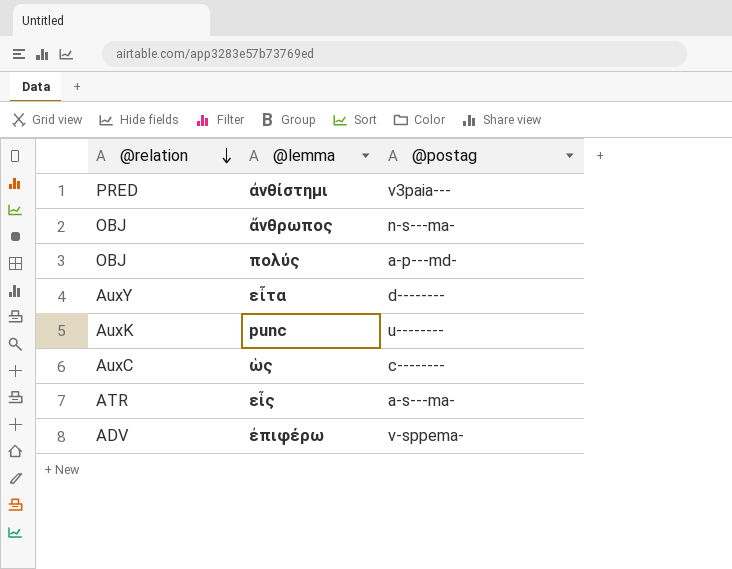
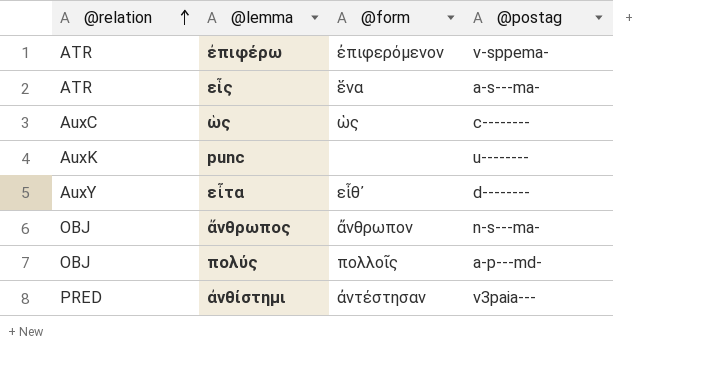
row order: @relation descending -> @relation ascending
column @form | position: none -> 3
ἐπιφέρω | @relation: ADV -> ATR

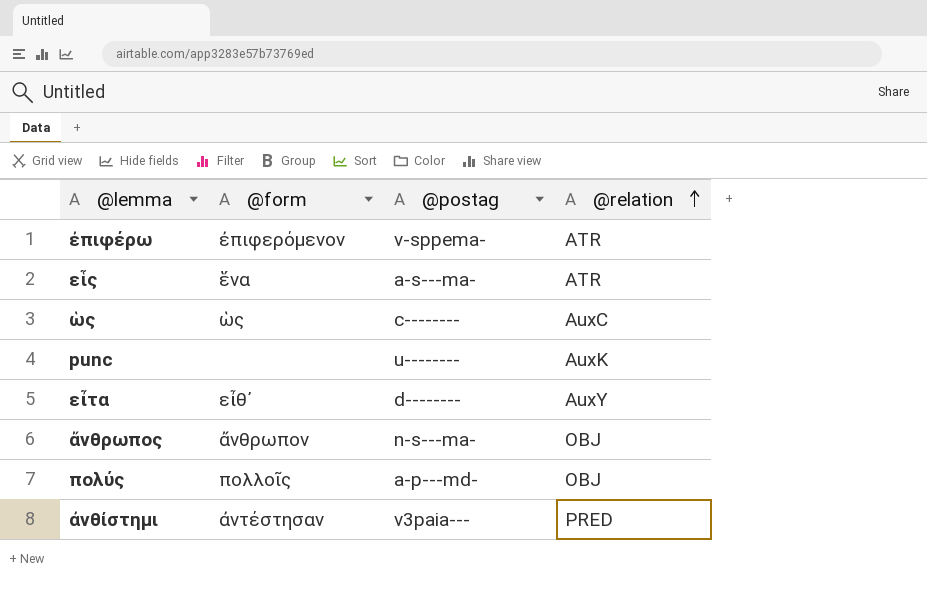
column @relation | position: 1 -> 4

